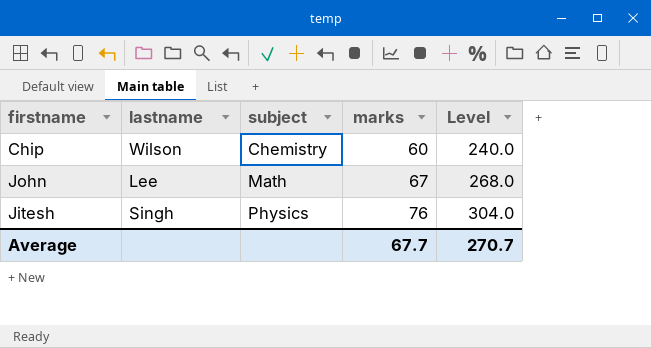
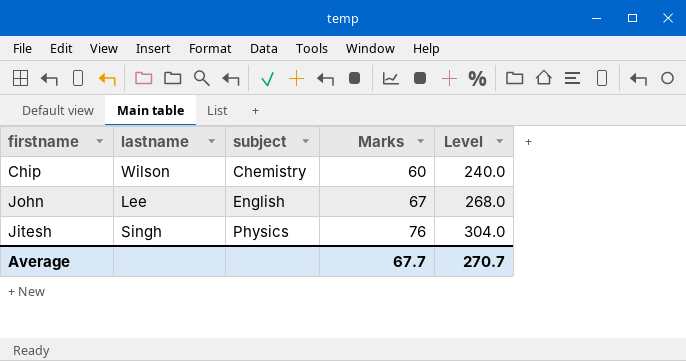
column name: marks -> Marks
John | subject: Math -> English

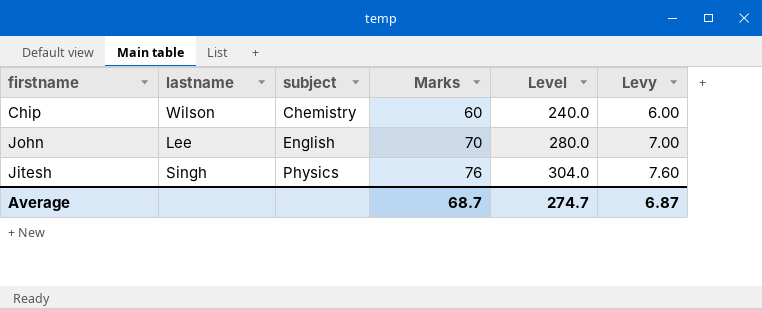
column Levy | formula: none -> [Marks] * 0.1
John | Marks: 67 -> 70
John | Level: 268.0 -> 280.0
Average | Marks: 67.7 -> 68.7
Average | Level: 270.7 -> 274.7

